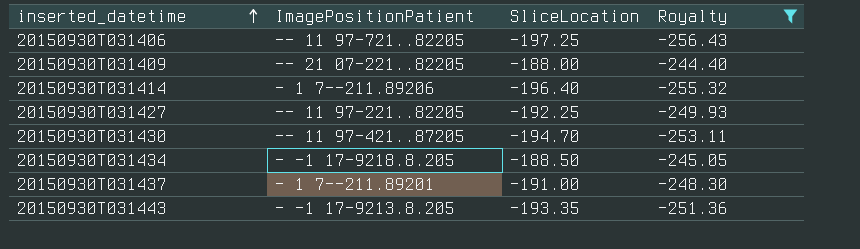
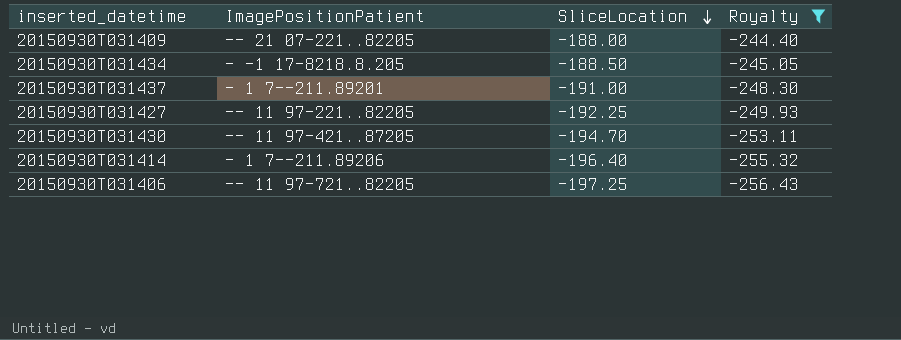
row order: inserted_datetime ascending -> SliceLocation descending
row 20150930T031443: - -1 17-9213.8.205 | -193.35 | -251.36 -> none
20150930T031434 | ImagePositionPatient: - -1 17-9218.8.205 -> - -1 17-8218.8.205

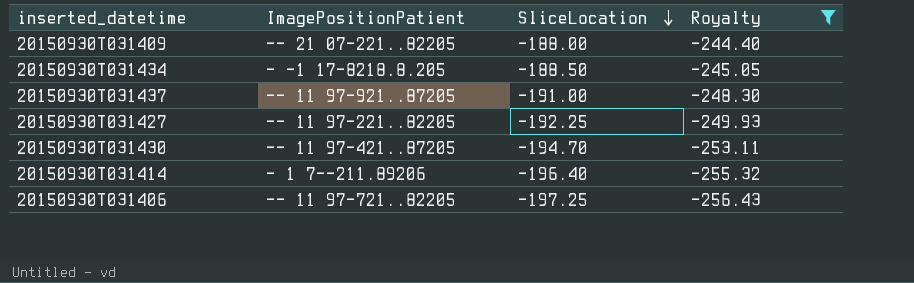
20150930T031437 | ImagePositionPatient: - 1 7--211.89201 -> -- 11 97-921..87205

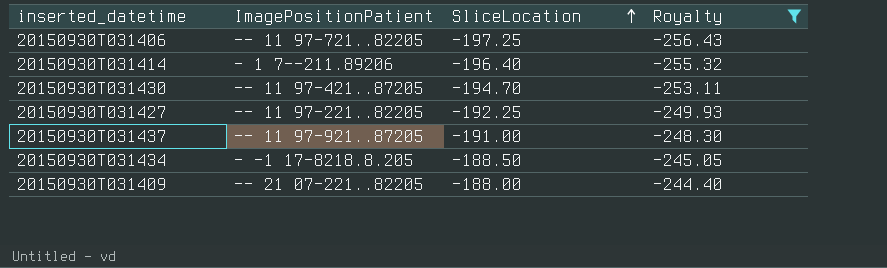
row order: SliceLocation descending -> SliceLocation ascending

